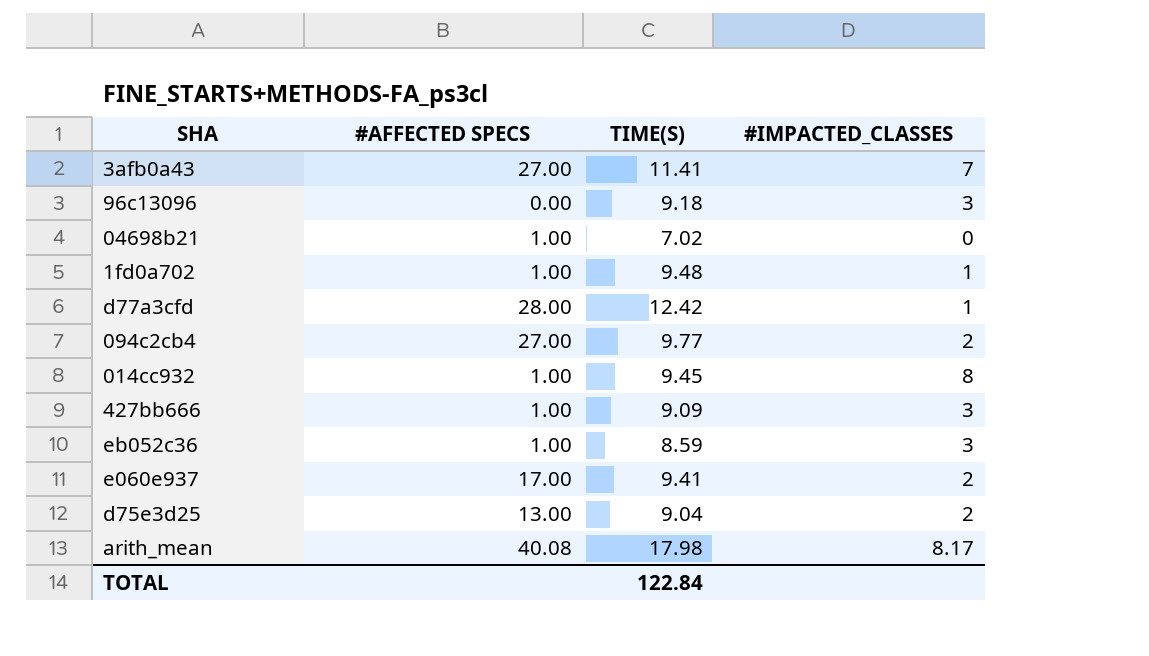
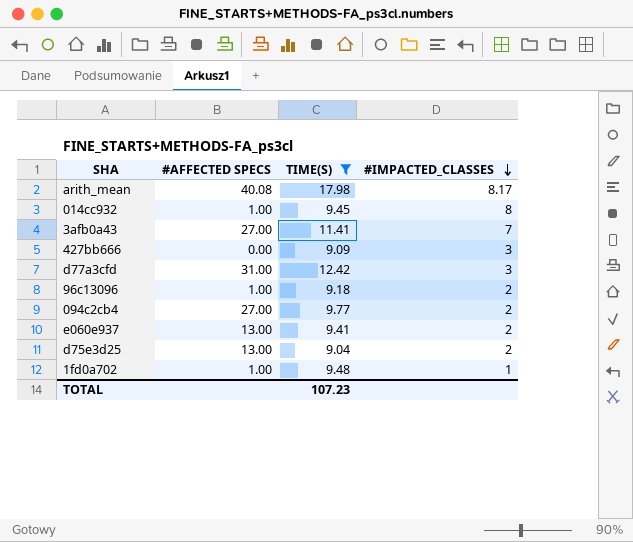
filter: none -> TIME(S) >= 9.04
row order: none -> #IMPACTED_CLASSES descending
427bb666 | #AFFECTED SPECS: 1.00 -> 0.00
d77a3cfd | #AFFECTED SPECS: 28.00 -> 31.00
d77a3cfd | #IMPACTED_CLASSES: 1 -> 3
96c13096 | #AFFECTED SPECS: 0.00 -> 1.00
96c13096 | #IMPACTED_CLASSES: 3 -> 2
e060e937 | #AFFECTED SPECS: 17.00 -> 13.00
TOTAL | TIME(S): 122.84 -> 107.23

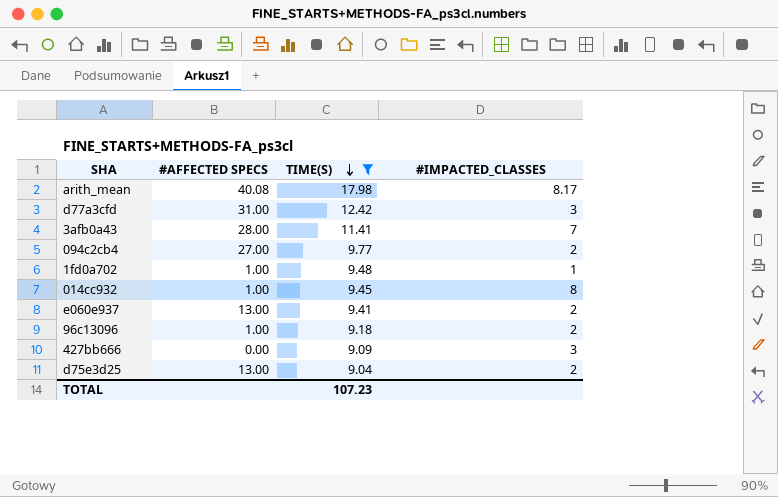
row order: #IMPACTED_CLASSES descending -> TIME(S) descending
3afb0a43 | #AFFECTED SPECS: 27.00 -> 28.00

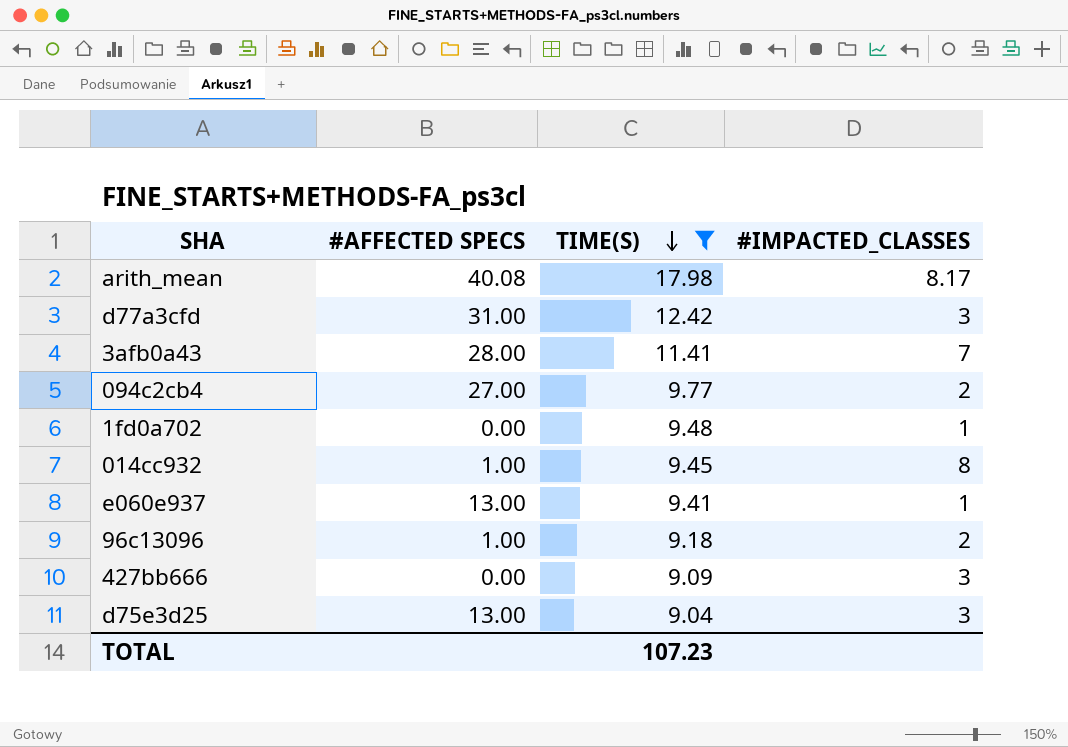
1fd0a702 | #AFFECTED SPECS: 1.00 -> 0.00
e060e937 | #IMPACTED_CLASSES: 2 -> 1
d75e3d25 | #IMPACTED_CLASSES: 2 -> 3

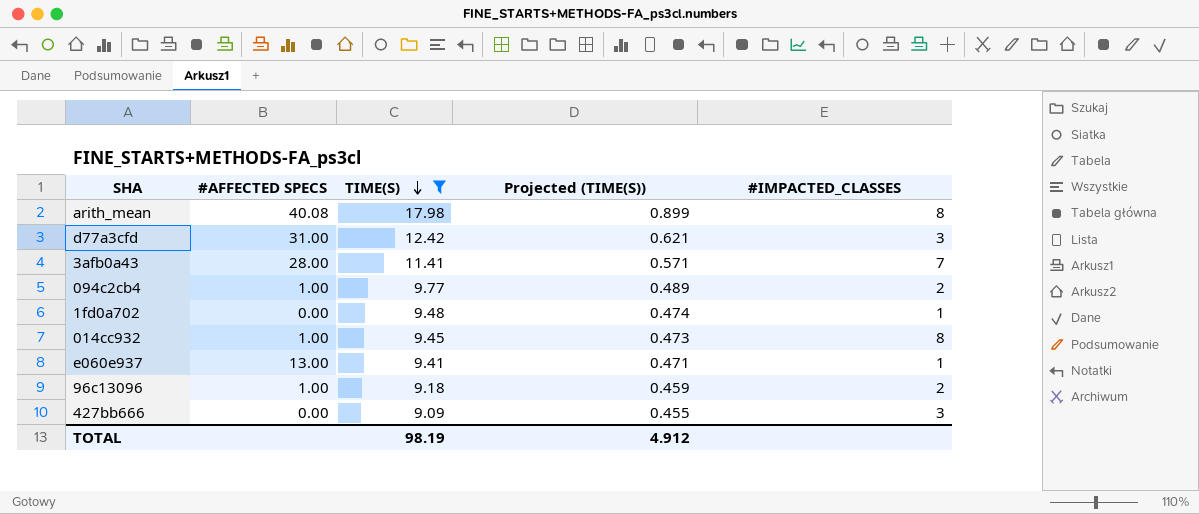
column Projected (TIME(S)) | formula: none -> [TIME(S)] * 0.05
row d75e3d25: 13.00 | 9.04 | 3 -> none
arith_mean | #IMPACTED_CLASSES: 8.17 -> 8
094c2cb4 | #AFFECTED SPECS: 27.00 -> 1.00
TOTAL | TIME(S): 107.23 -> 98.19

